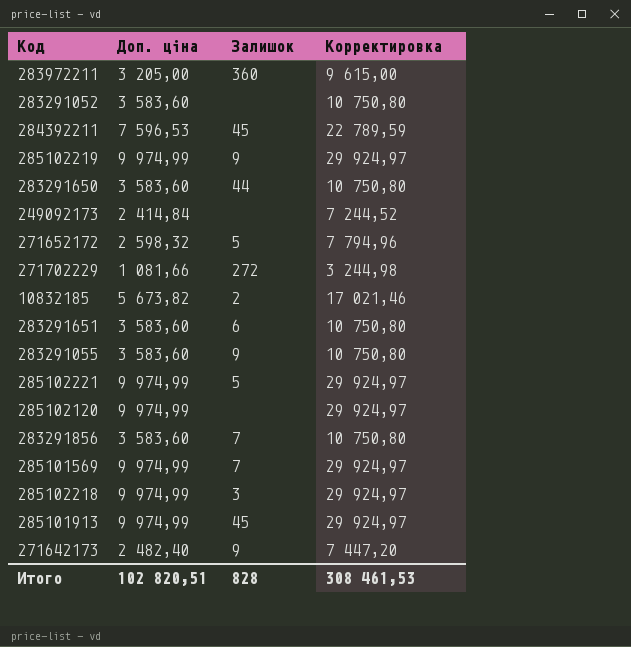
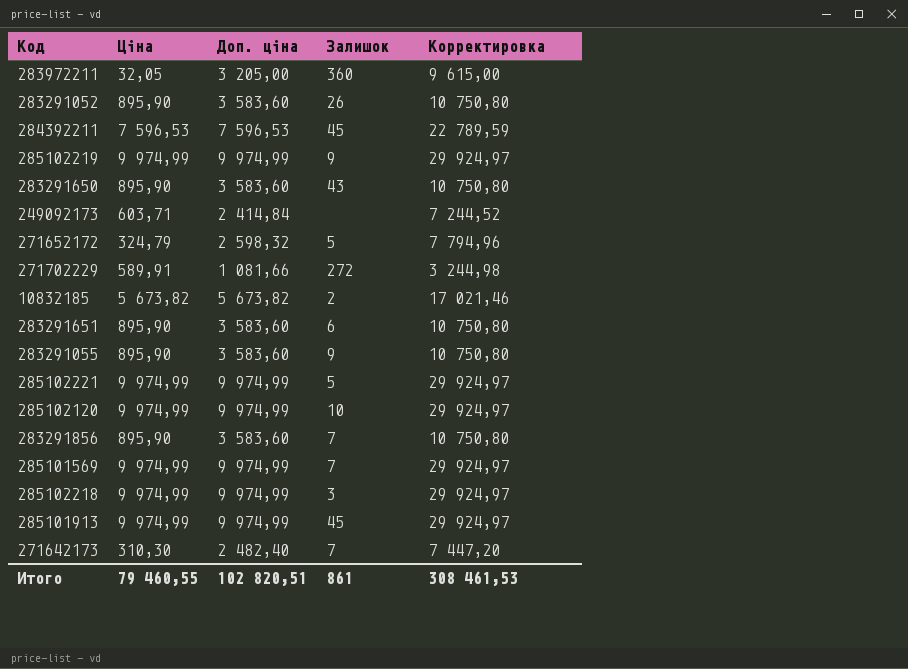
column Ціна | position: none -> 2
283291052 | Залишок: none -> 26
283291650 | Залишок: 44 -> 43
285102120 | Залишок: none -> 10
271642173 | Залишок: 9 -> 7
Итого | Залишок: 828 -> 861

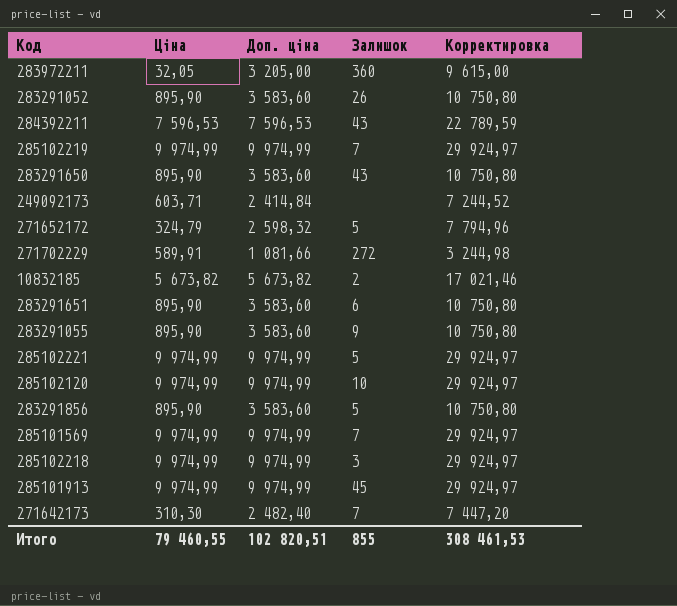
284392211 | Залишок: 45 -> 43
285102219 | Залишок: 9 -> 7
283291856 | Залишок: 7 -> 5
Итого | Залишок: 861 -> 855

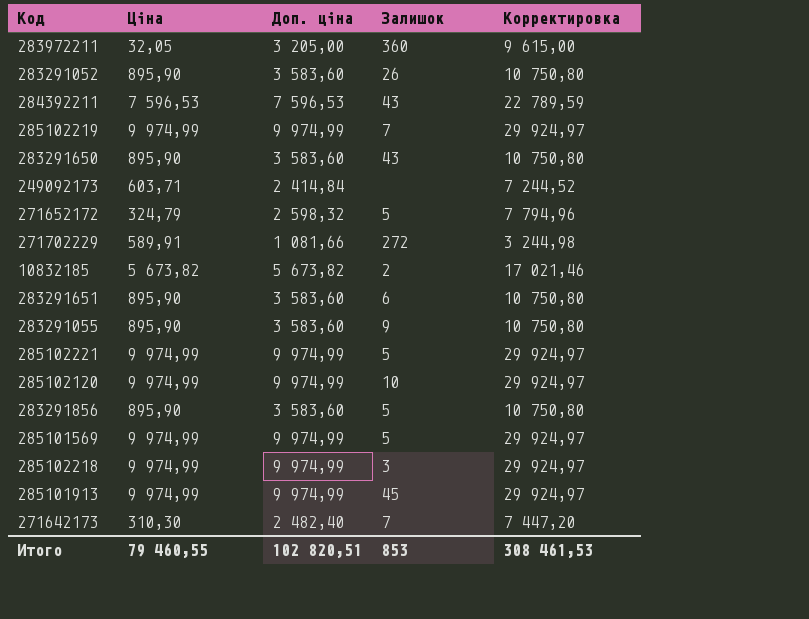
285101569 | Залишок: 7 -> 5
Итого | Залишок: 855 -> 853

